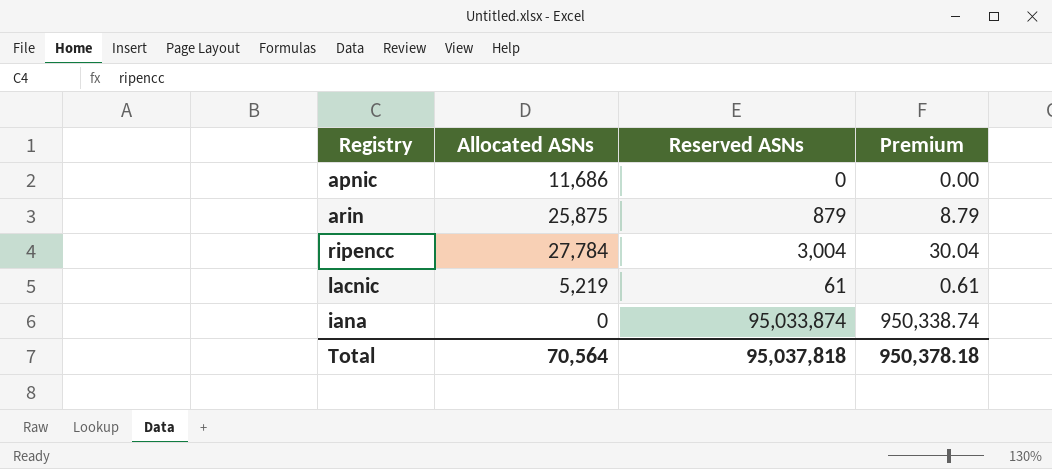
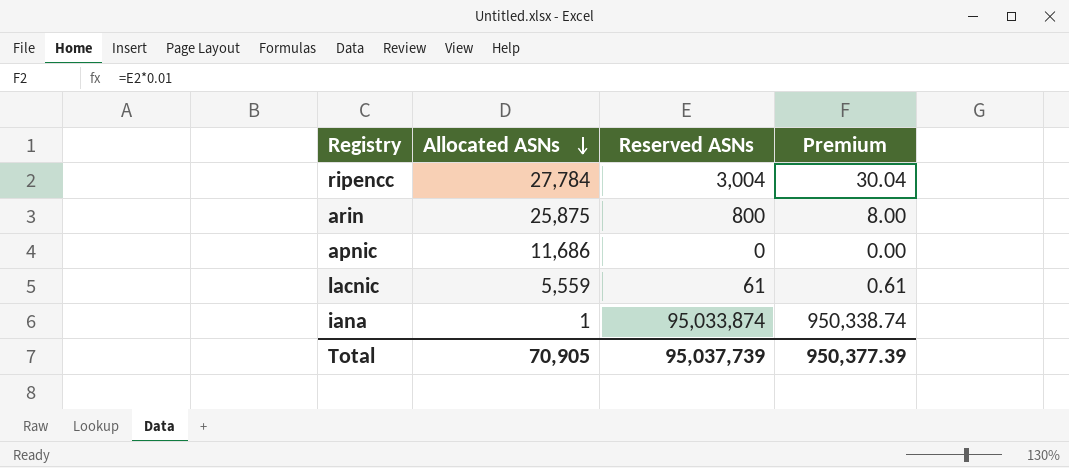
row order: none -> Allocated ASNs descending
arin | Reserved ASNs: 879 -> 800
arin | Premium: 8.79 -> 8.00
lacnic | Allocated ASNs: 5,219 -> 5,559
iana | Allocated ASNs: 0 -> 1
Total | Allocated ASNs: 70,564 -> 70,905
Total | Reserved ASNs: 95,037,818 -> 95,037,739
Total | Premium: 950,378.18 -> 950,377.39

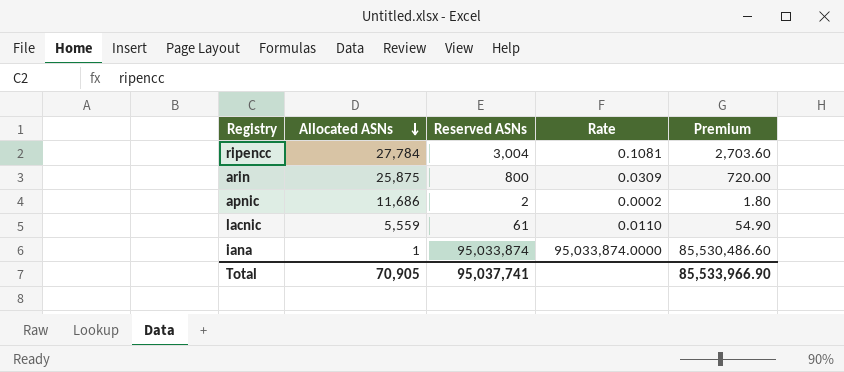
column Rate | formula: none -> [Reserved ASNs] / [Allocated ASNs]
column Premium | formula: [Reserved ASNs] * 0.01 -> [Reserved ASNs] * 0.9
apnic | Reserved ASNs: 0 -> 2
Total | Reserved ASNs: 95,037,739 -> 95,037,741
Total | Premium: 950,377.39 -> 85,533,966.90

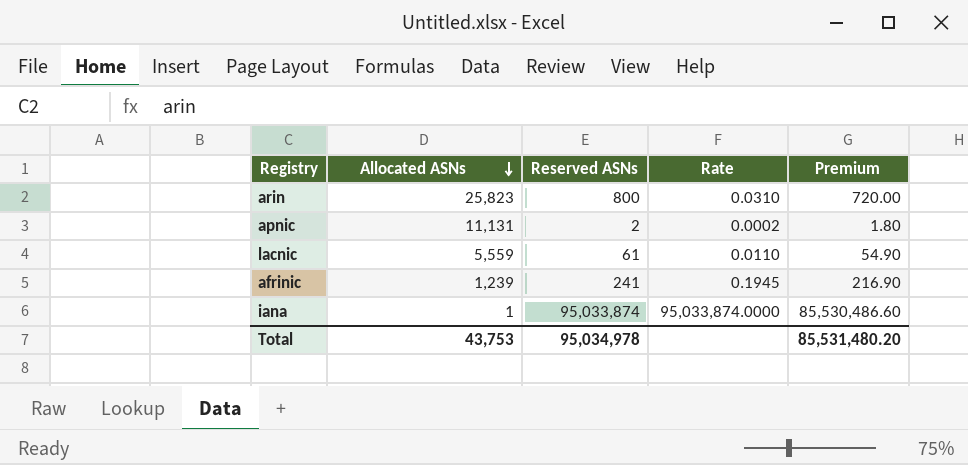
row ripencc: 27,784 | 3,004 | 0.1081 | 2,703.60 -> none
arin | Allocated ASNs: 25,875 -> 25,823
arin | Rate: 0.0309 -> 0.0310
apnic | Allocated ASNs: 11,686 -> 11,131
row afrinic: none -> 1,239 | 241 | 0.1945 | 216.90
Total | Allocated ASNs: 70,905 -> 43,753
Total | Reserved ASNs: 95,037,741 -> 95,034,978
Total | Premium: 85,533,966.90 -> 85,531,480.20

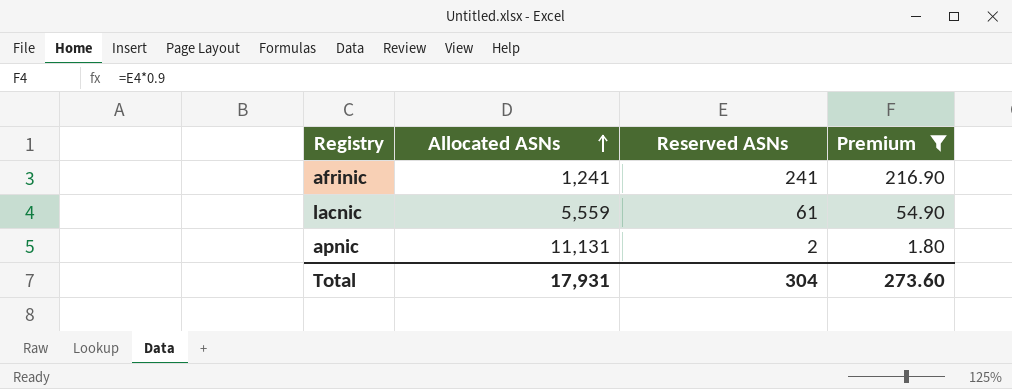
filter: none -> Premium <= 216.90
row order: Allocated ASNs descending -> Allocated ASNs ascending
column Rate | formula: [Reserved ASNs] / [Allocated ASNs] -> none
afrinic | Allocated ASNs: 1,239 -> 1,241
Total | Allocated ASNs: 43,753 -> 17,931
Total | Reserved ASNs: 95,034,978 -> 304
Total | Premium: 85,531,480.20 -> 273.60

